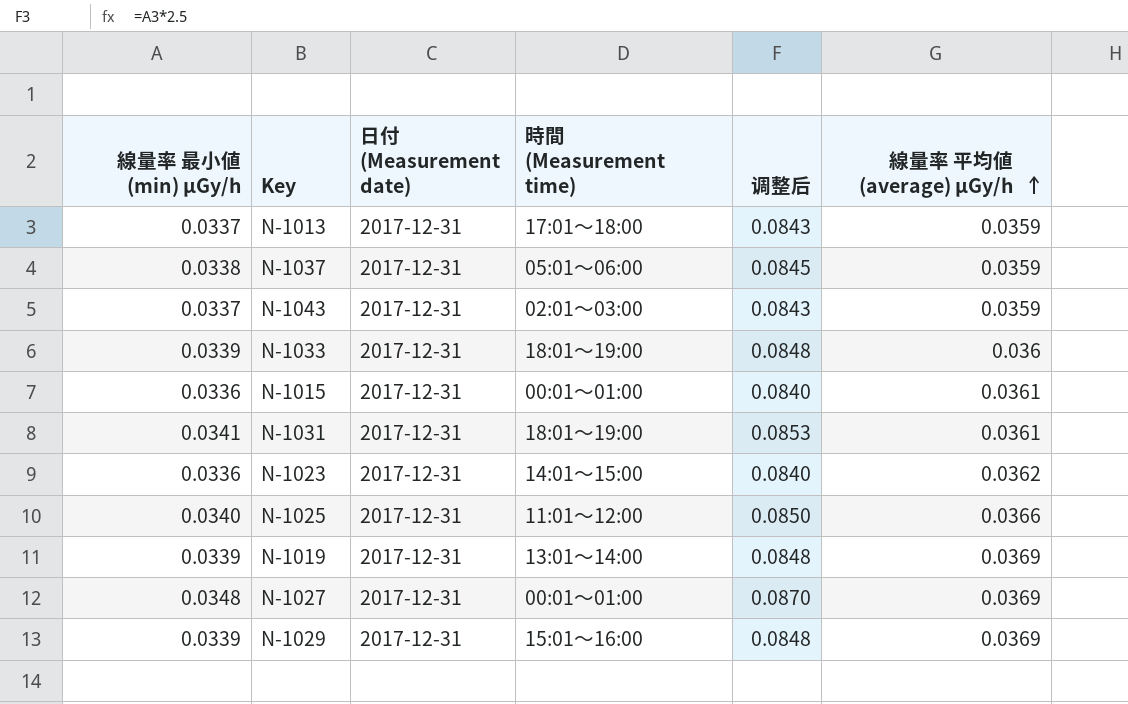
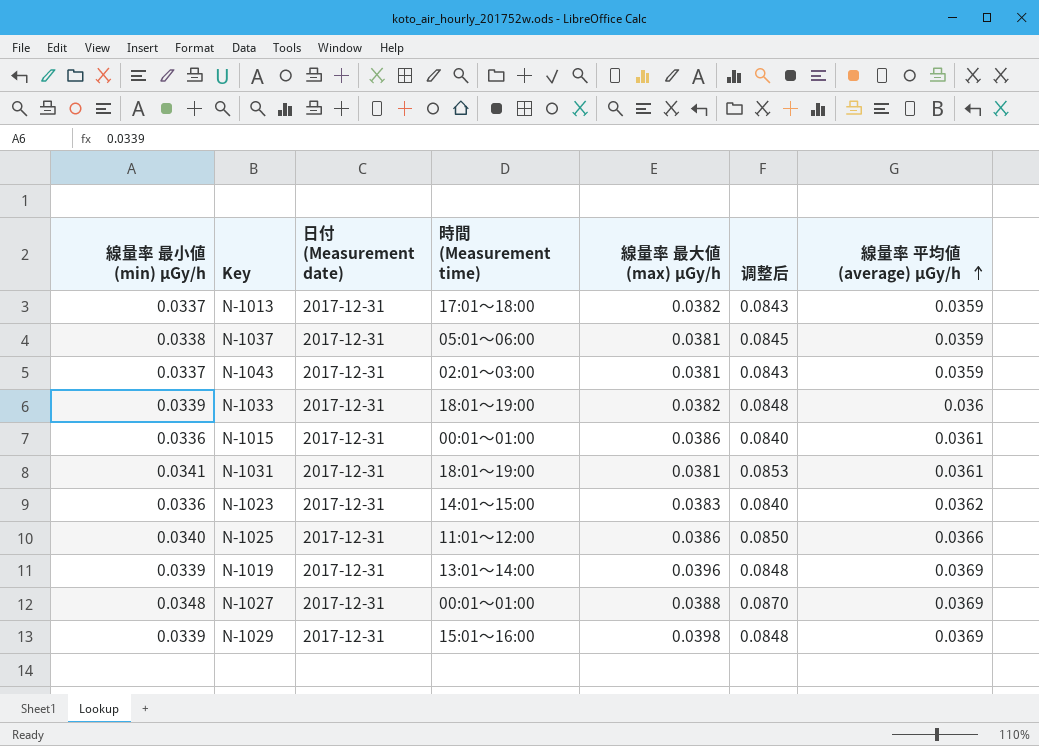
column 線量率 最大値 (max) μGy/h | position: none -> 5

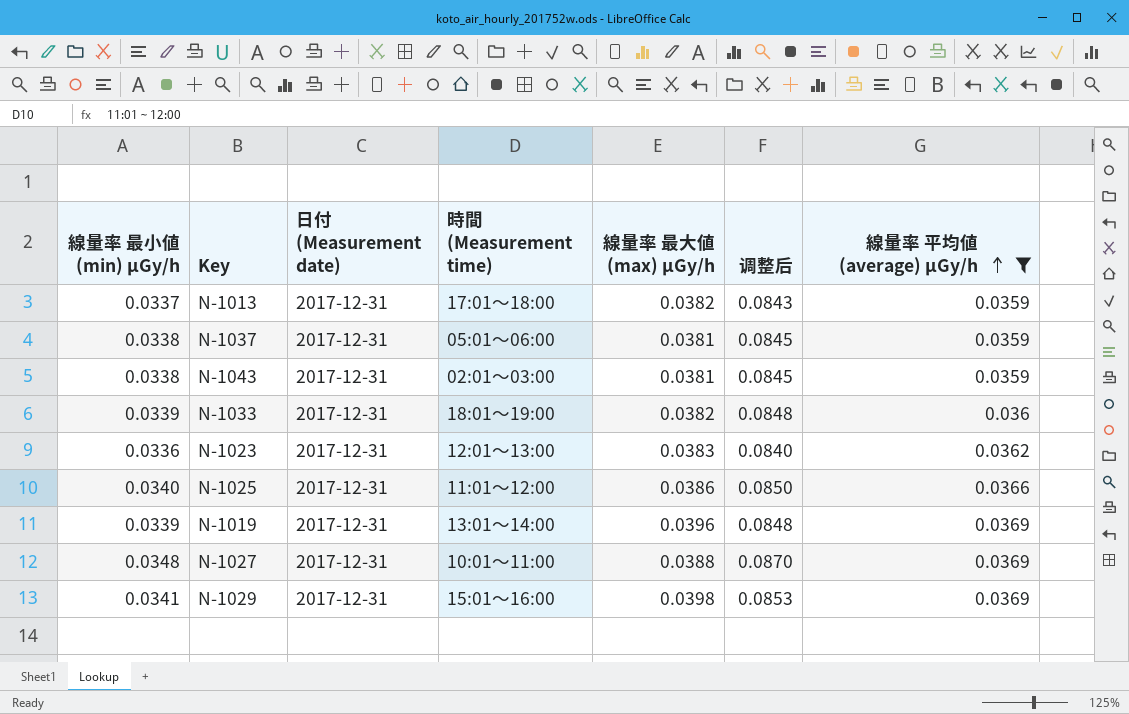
filter: none -> 線量率 平均値 (average) μGy/h != 0.0361
N-1043 | 線量率 最小値 (min) μGy/h: 0.0337 -> 0.0338
N-1043 | 调整后: 0.0843 -> 0.0845
N-1023 | 時間 (Measurement time): 14:01～15:00 -> 12:01～13:00
N-1027 | 時間 (Measurement time): 00:01～01:00 -> 10:01～11:00
N-1029 | 線量率 最小値 (min) μGy/h: 0.0339 -> 0.0341
N-1029 | 调整后: 0.0848 -> 0.0853

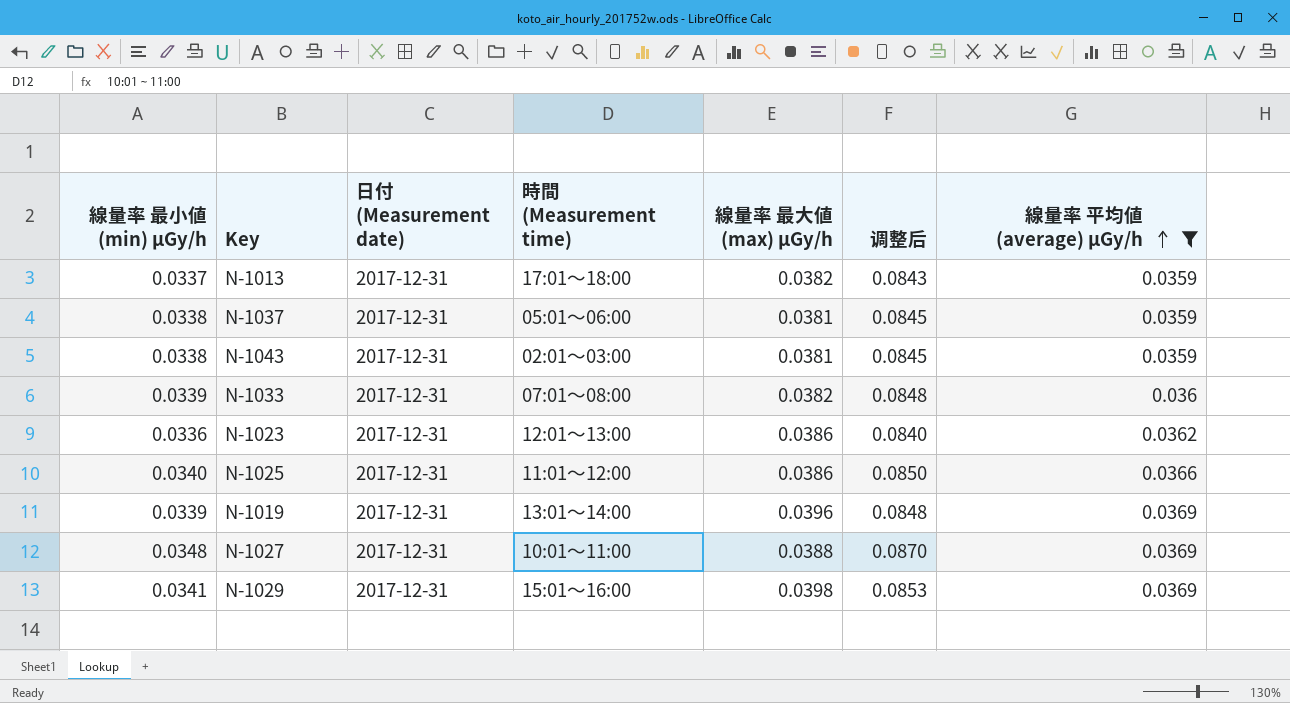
N-1033 | 時間 (Measurement time): 18:01～19:00 -> 07:01～08:00
N-1023 | 線量率 最大値 (max) μGy/h: 0.0383 -> 0.0386

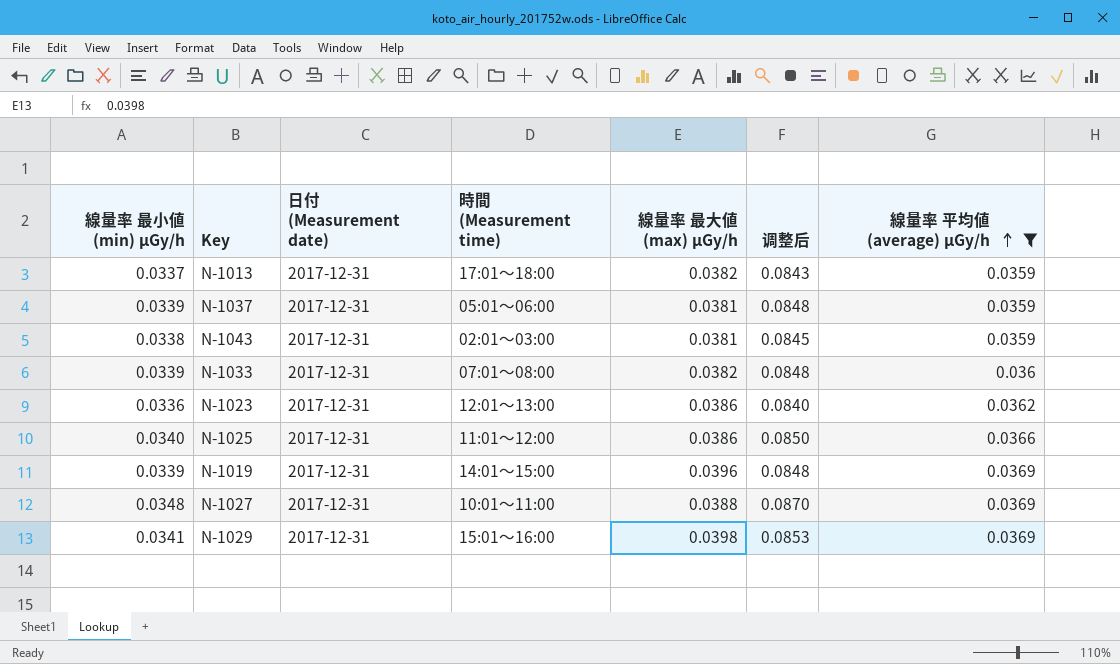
N-1037 | 線量率 最小値 (min) μGy/h: 0.0338 -> 0.0339
N-1037 | 调整后: 0.0845 -> 0.0848
N-1019 | 時間 (Measurement time): 13:01～14:00 -> 14:01～15:00

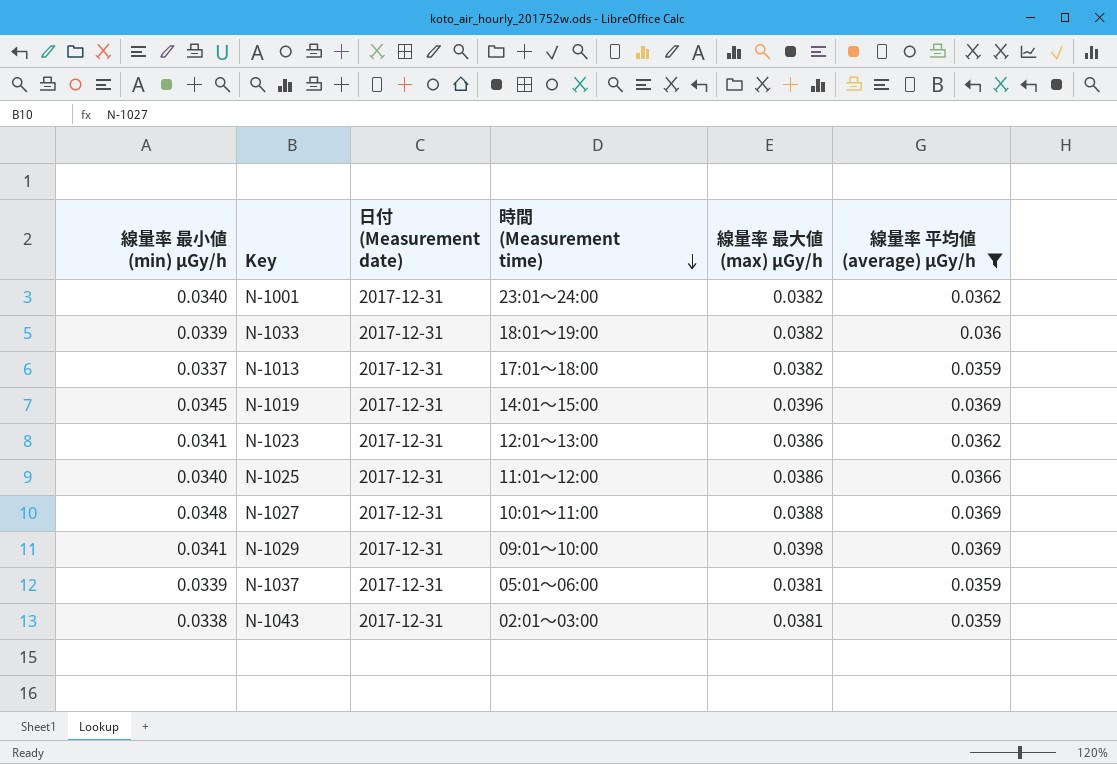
row order: 線量率 平均値 (average) μGy/h ascending -> 時間 (Measurement time) descending
column 调整后 | formula: [線量率 最小値 (min) μGy/h] * 2.5 -> none
row N-1001: none -> 0.0340 | 2017-12-31 | 23:01～24:00 | 0.0382 | 0.0362
N-1033 | 時間 (Measurement time): 07:01～08:00 -> 18:01～19:00
N-1019 | 線量率 最小値 (min) μGy/h: 0.0339 -> 0.0345
N-1023 | 線量率 最小値 (min) μGy/h: 0.0336 -> 0.0341
N-1029 | 時間 (Measurement time): 15:01～16:00 -> 09:01～10:00

